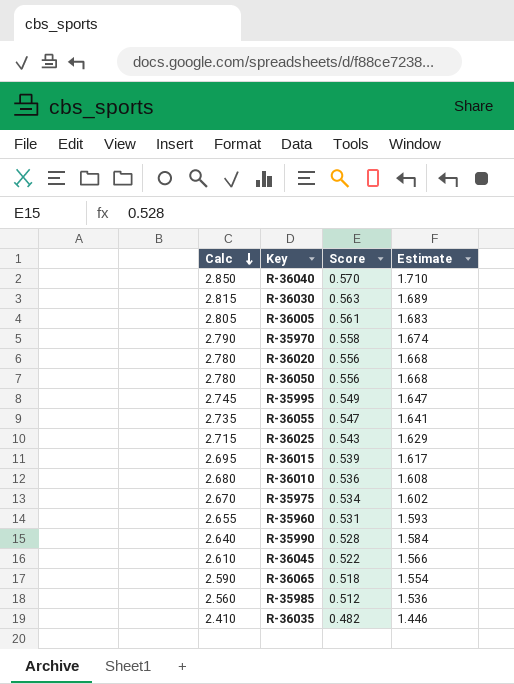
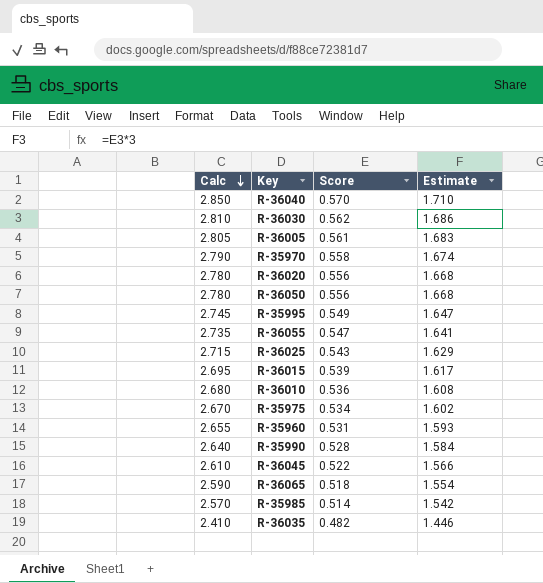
R-36030 | Calc: 2.815 -> 2.810
R-36030 | Score: 0.563 -> 0.562
R-36030 | Estimate: 1.689 -> 1.686
R-35985 | Calc: 2.560 -> 2.570
R-35985 | Score: 0.512 -> 0.514
R-35985 | Estimate: 1.536 -> 1.542

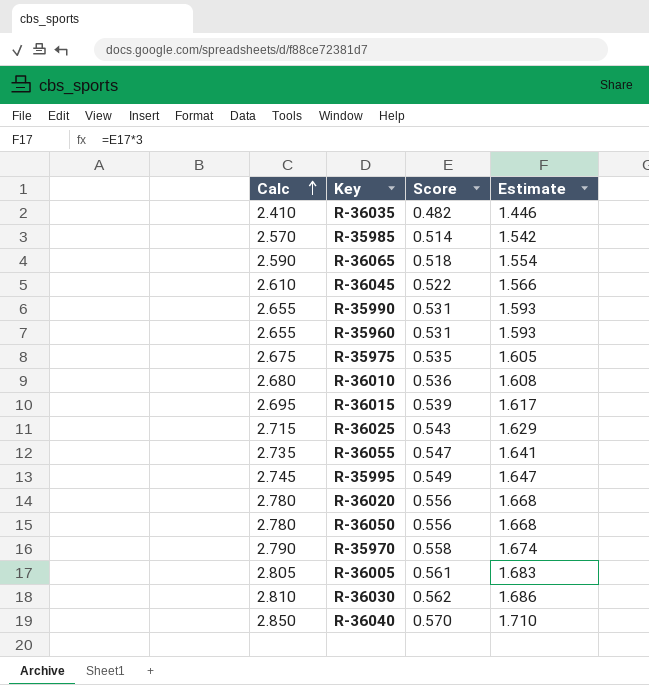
row order: Calc descending -> Calc ascending
R-35990 | Calc: 2.640 -> 2.655
R-35990 | Score: 0.528 -> 0.531
R-35990 | Estimate: 1.584 -> 1.593
R-35975 | Calc: 2.670 -> 2.675
R-35975 | Score: 0.534 -> 0.535
R-35975 | Estimate: 1.602 -> 1.605

